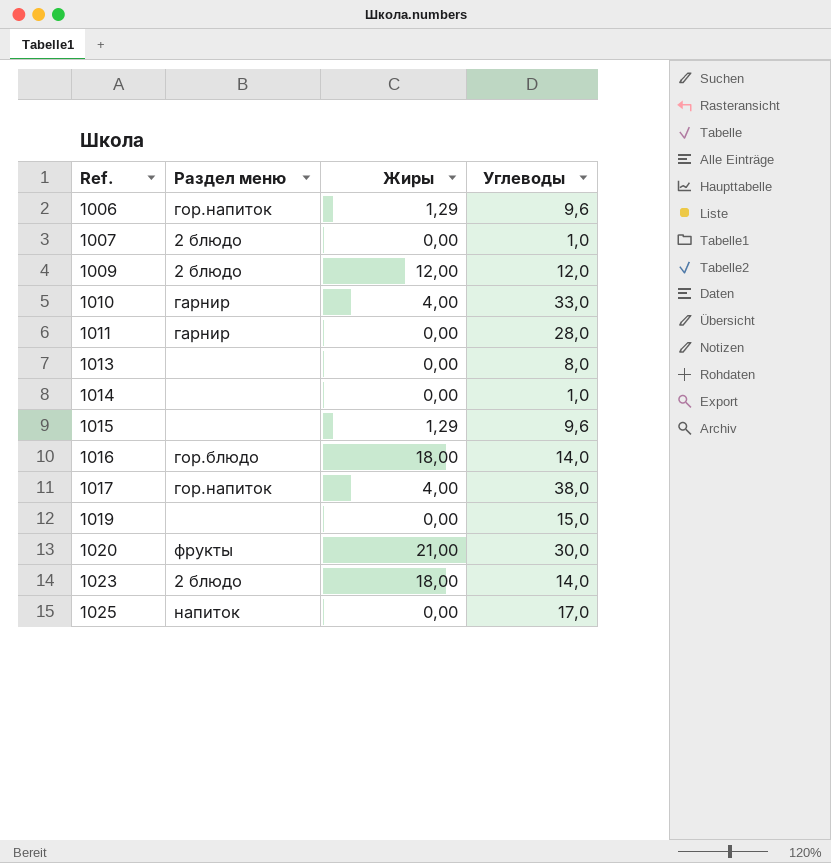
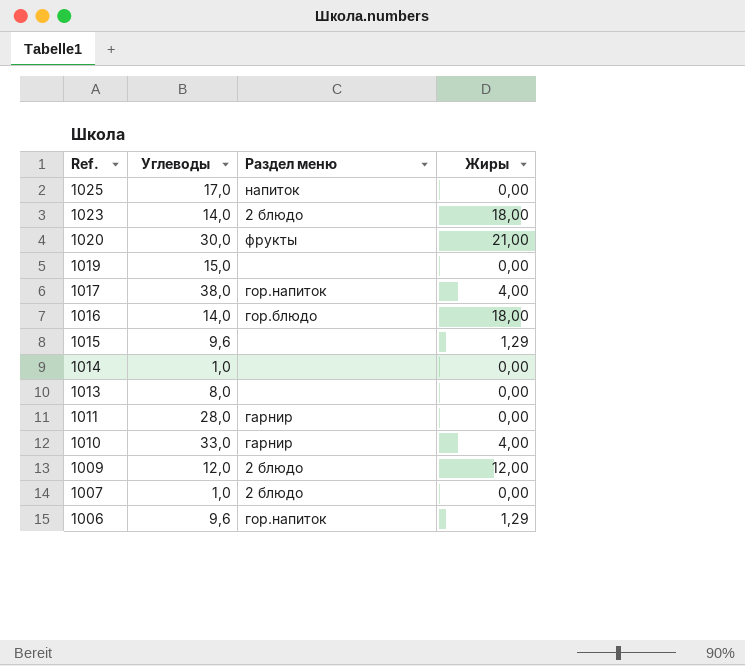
row order: Ref. ascending -> Ref. descending
column Углеводы | position: 4 -> 2

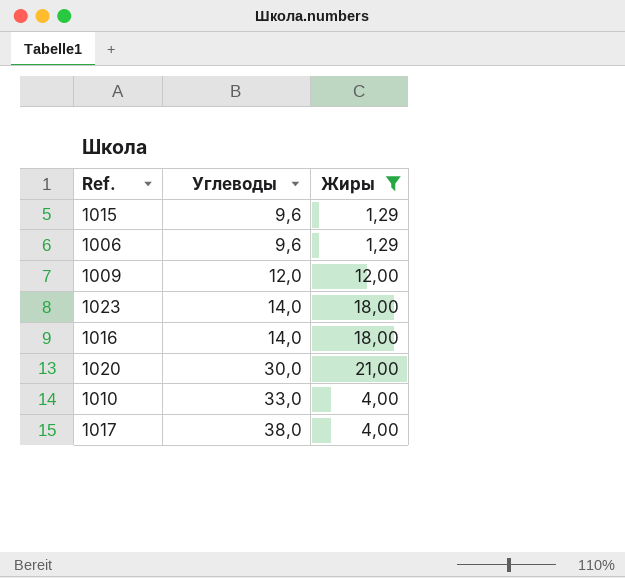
filter: none -> Жиры != 0,00
row order: Ref. descending -> Углеводы ascending
column Раздел меню | position: 3 -> none

